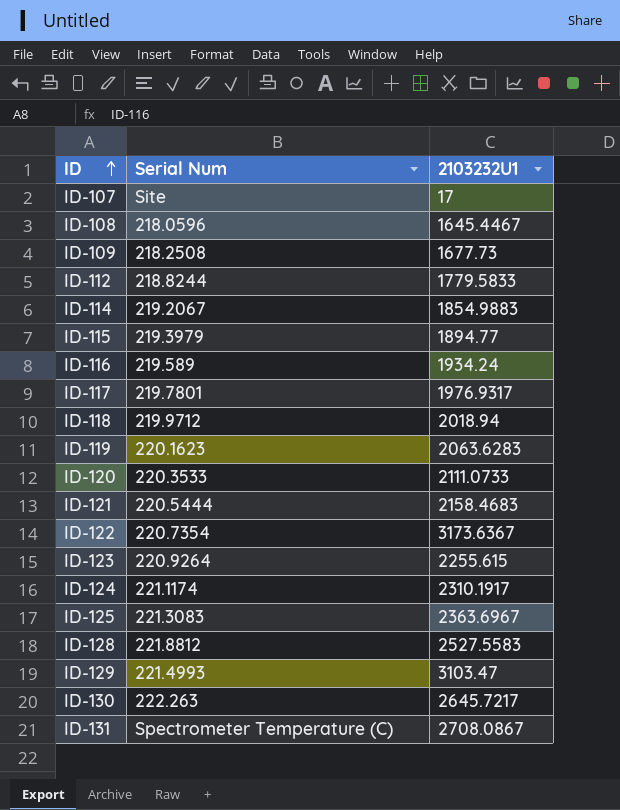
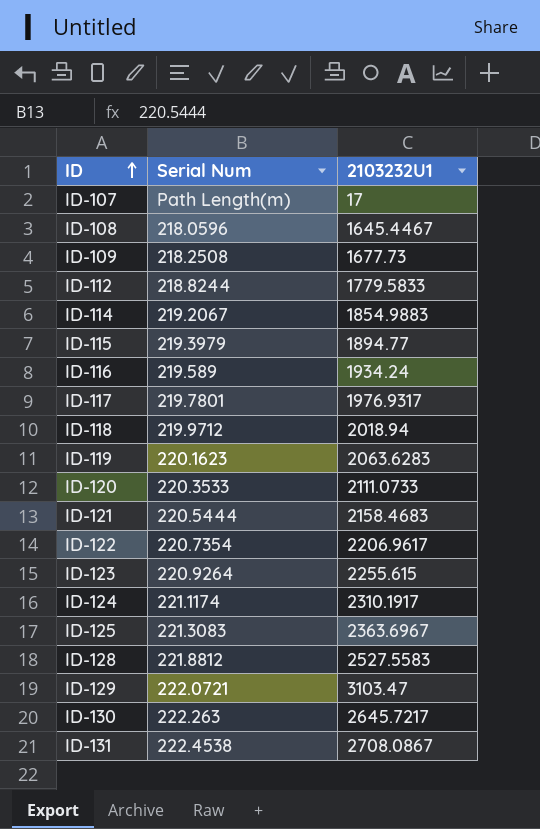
ID-107 | Serial Num: Site -> Path Length(m)
ID-122 | 2103232U1: 3173.6367 -> 2206.9617
ID-129 | Serial Num: 221.4993 -> 222.0721
ID-131 | Serial Num: Spectrometer Temperature (C) -> 222.4538

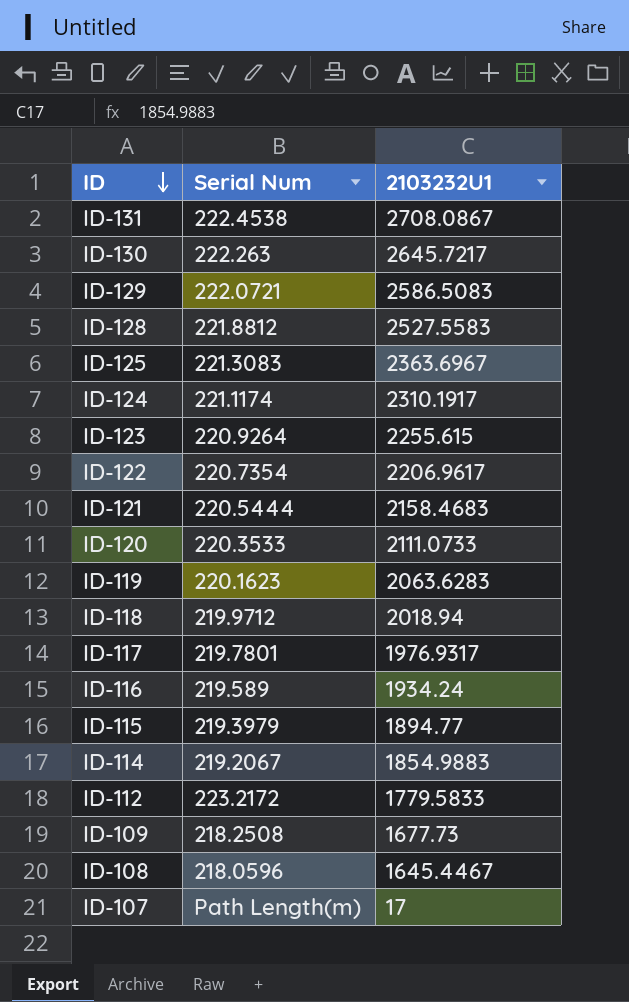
row order: ID ascending -> ID descending
ID-129 | 2103232U1: 3103.47 -> 2586.5083
ID-112 | Serial Num: 218.8244 -> 223.2172

